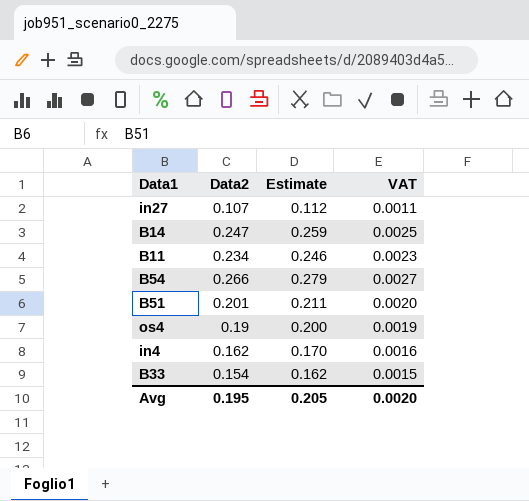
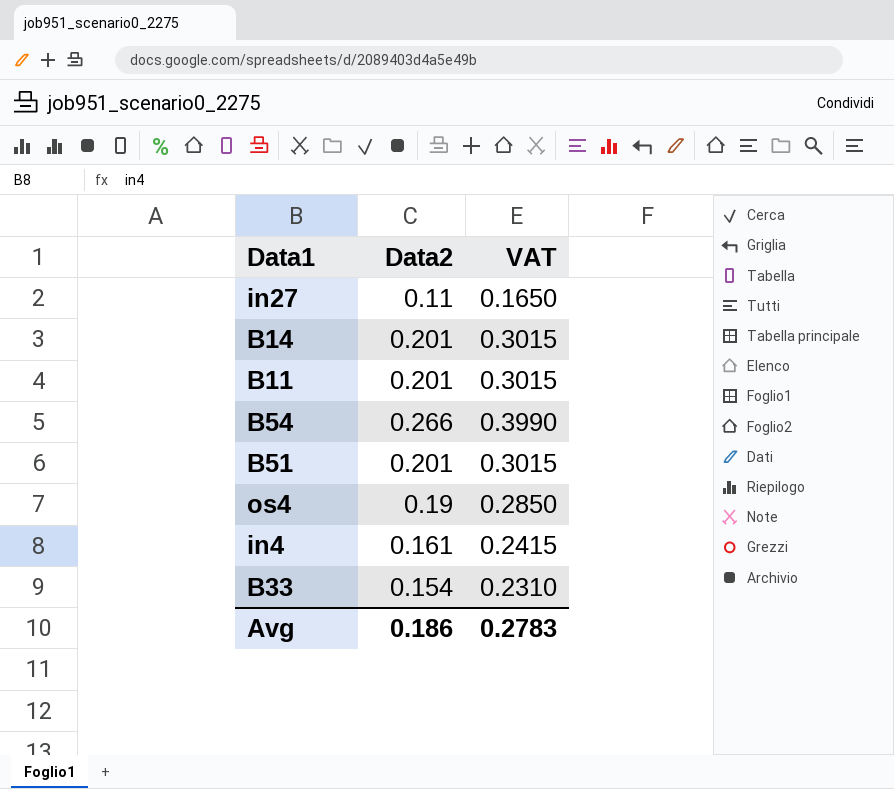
column Estimate | formula: [Data2] * 1.05 -> none
column VAT | formula: [Data2] * 0.01 -> [Data2] * 1.5
in27 | Data2: 0.107 -> 0.11
B14 | Data2: 0.247 -> 0.201
B11 | Data2: 0.234 -> 0.201
in4 | Data2: 0.162 -> 0.161
Avg | Data2: 0.195 -> 0.186
Avg | VAT: 0.0020 -> 0.2783

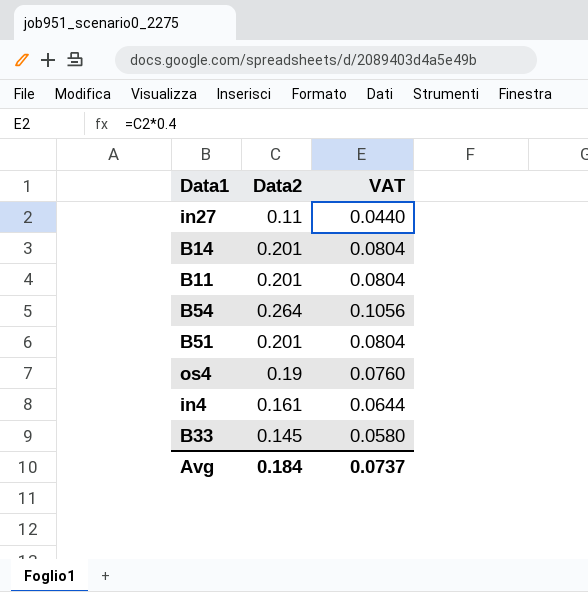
column VAT | formula: [Data2] * 1.5 -> [Data2] * 0.4
B54 | Data2: 0.266 -> 0.264
B33 | Data2: 0.154 -> 0.145
Avg | Data2: 0.186 -> 0.184
Avg | VAT: 0.2783 -> 0.0737

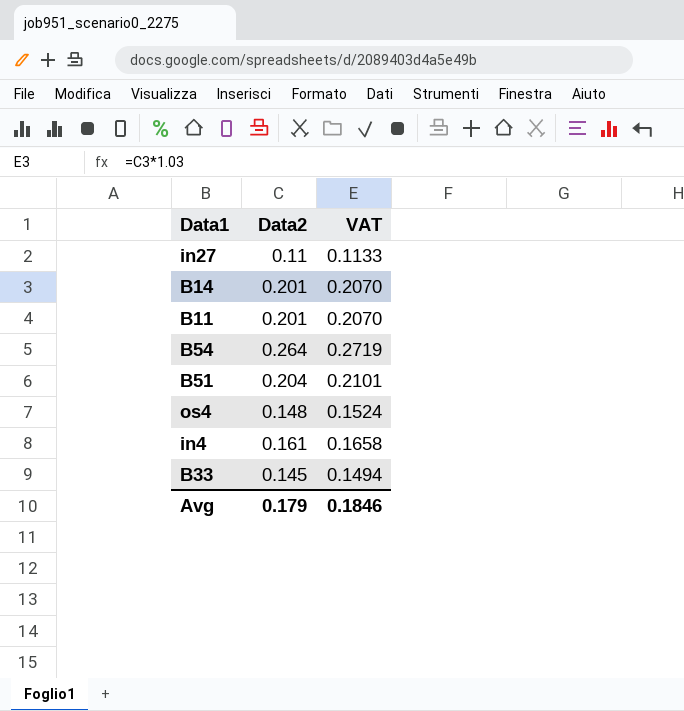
column VAT | formula: [Data2] * 0.4 -> [Data2] * 1.03
B51 | Data2: 0.201 -> 0.204
os4 | Data2: 0.19 -> 0.148
Avg | Data2: 0.184 -> 0.179
Avg | VAT: 0.0737 -> 0.1846

